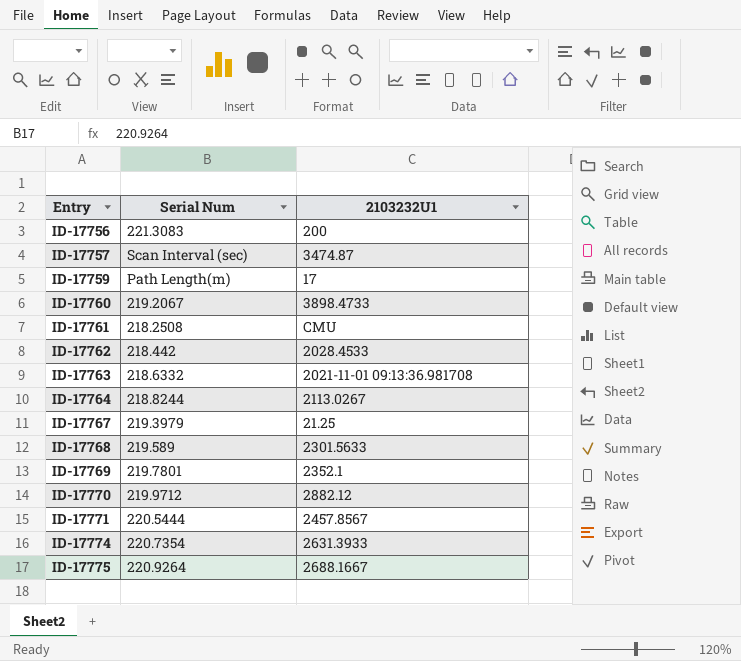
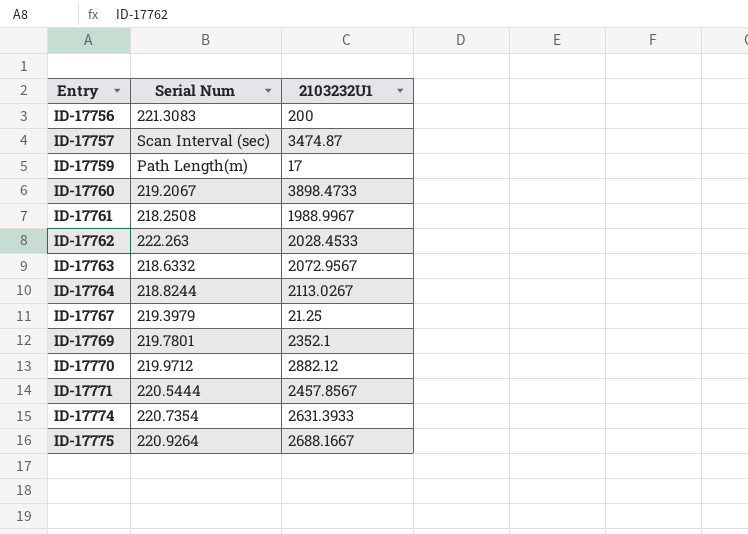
row ID-17768: 219.589 | 2301.5633 -> none
ID-17761 | 2103232U1: CMU -> 1988.9967
ID-17762 | Serial Num: 218.442 -> 222.263
ID-17763 | 2103232U1: 2021-11-01 09:13:36.981708 -> 2072.9567

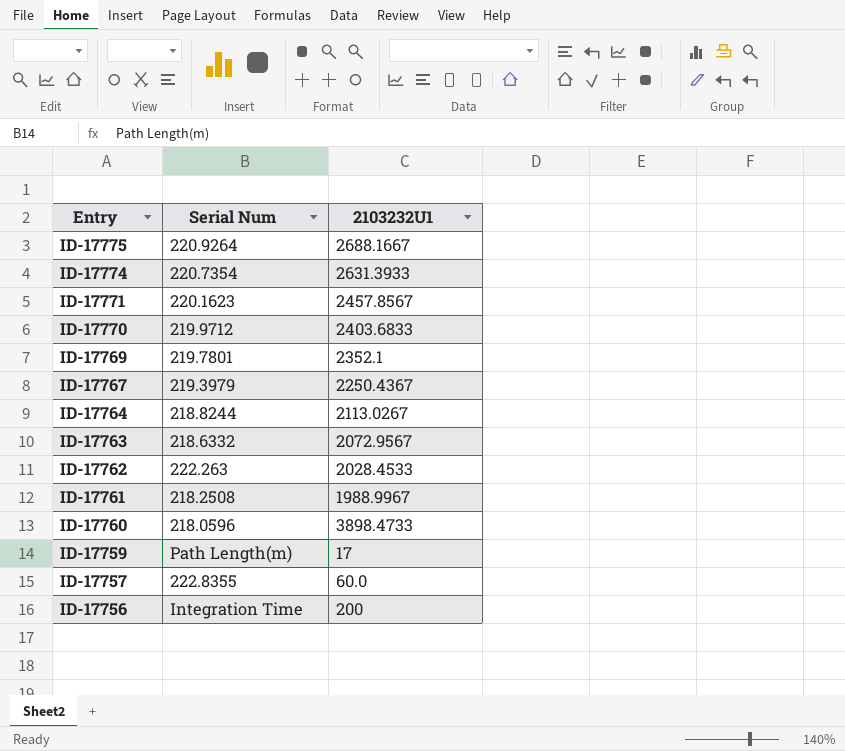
row order: Entry ascending -> Entry descending
ID-17771 | Serial Num: 220.5444 -> 220.1623
ID-17770 | 2103232U1: 2882.12 -> 2403.6833
ID-17767 | 2103232U1: 21.25 -> 2250.4367
ID-17760 | Serial Num: 219.2067 -> 218.0596
ID-17757 | Serial Num: Scan Interval (sec) -> 222.8355
ID-17757 | 2103232U1: 3474.87 -> 60.0
ID-17756 | Serial Num: 221.3083 -> Integration Time

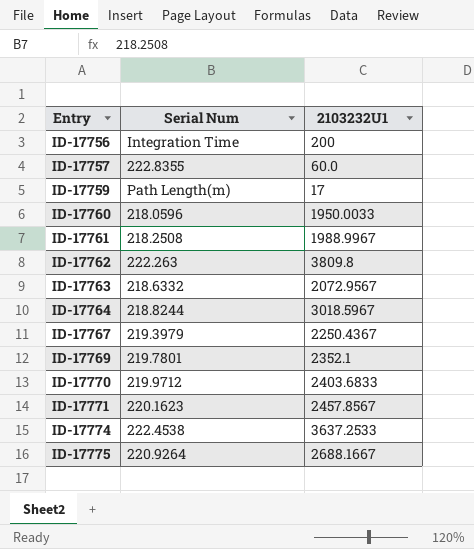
row order: Entry descending -> Entry ascending
ID-17760 | 2103232U1: 3898.4733 -> 1950.0033
ID-17762 | 2103232U1: 2028.4533 -> 3809.8
ID-17764 | 2103232U1: 2113.0267 -> 3018.5967
ID-17774 | Serial Num: 220.7354 -> 222.4538
ID-17774 | 2103232U1: 2631.3933 -> 3637.2533

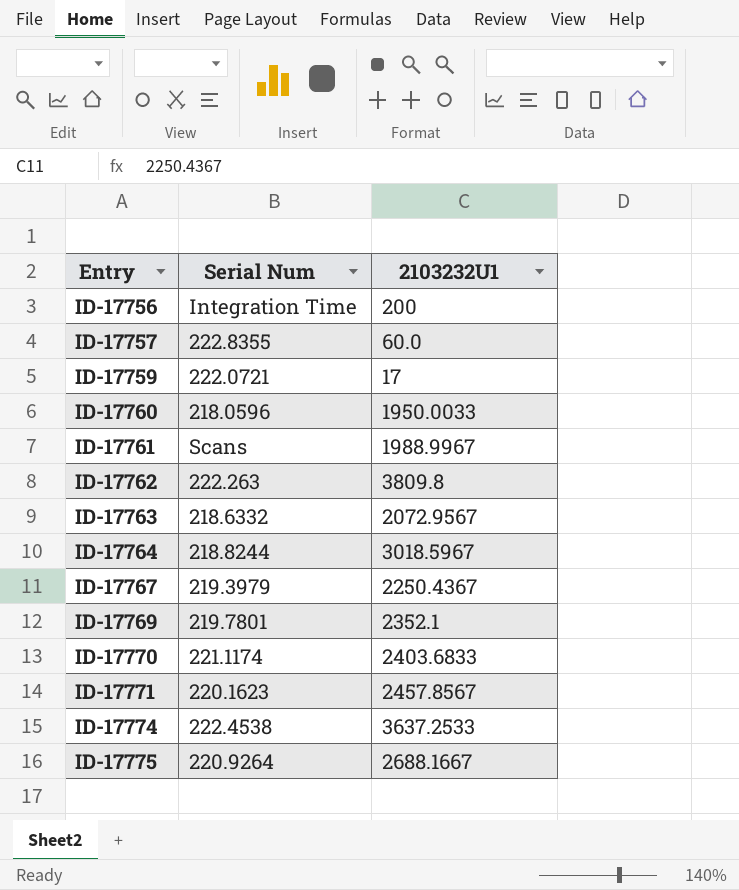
ID-17759 | Serial Num: Path Length(m) -> 222.0721
ID-17761 | Serial Num: 218.2508 -> Scans
ID-17770 | Serial Num: 219.9712 -> 221.1174

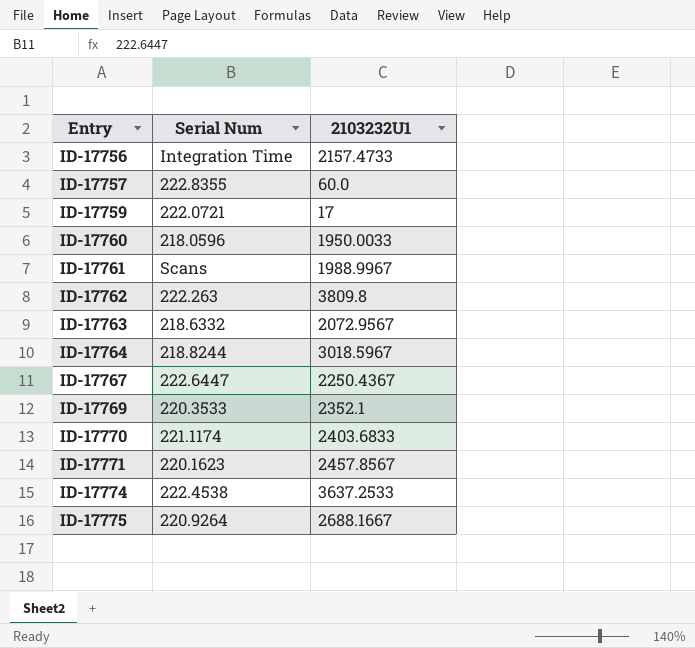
ID-17756 | 2103232U1: 200 -> 2157.4733
ID-17767 | Serial Num: 219.3979 -> 222.6447
ID-17769 | Serial Num: 219.7801 -> 220.3533

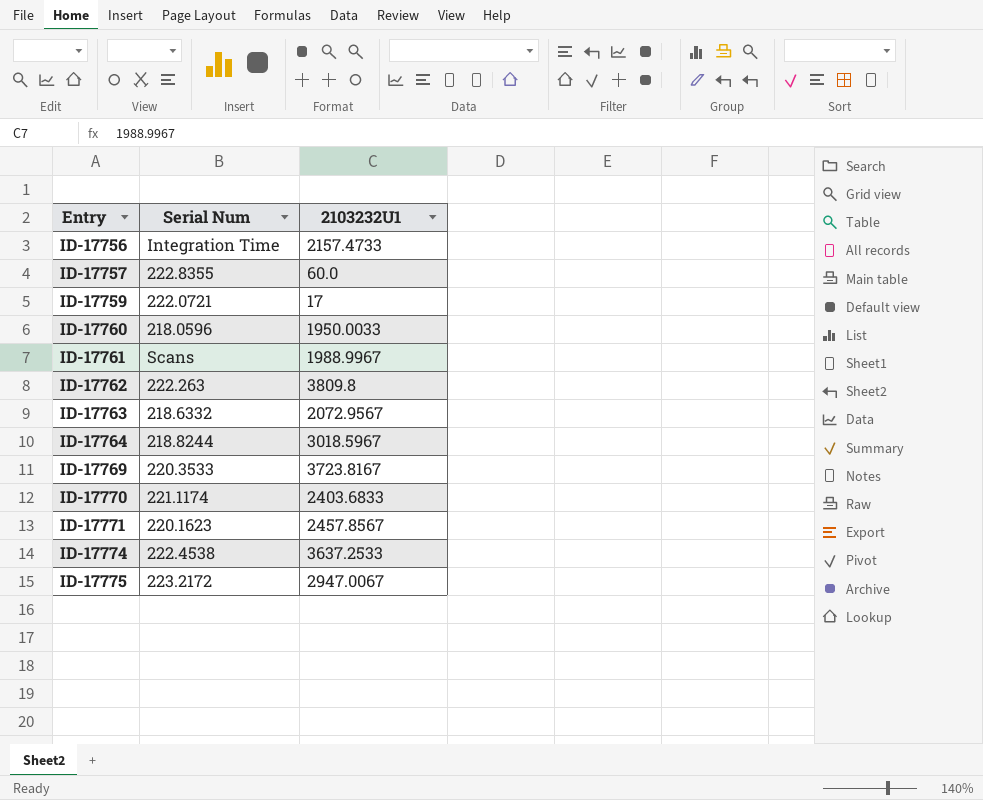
row ID-17767: 222.6447 | 2250.4367 -> none
ID-17769 | 2103232U1: 2352.1 -> 3723.8167
ID-17775 | Serial Num: 220.9264 -> 223.2172
ID-17775 | 2103232U1: 2688.1667 -> 2947.0067

